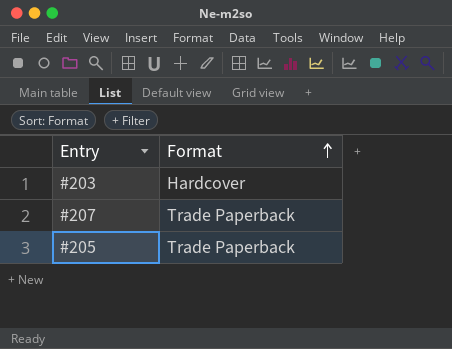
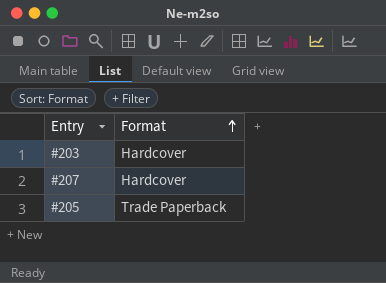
#207 | Format: Trade Paperback -> Hardcover

